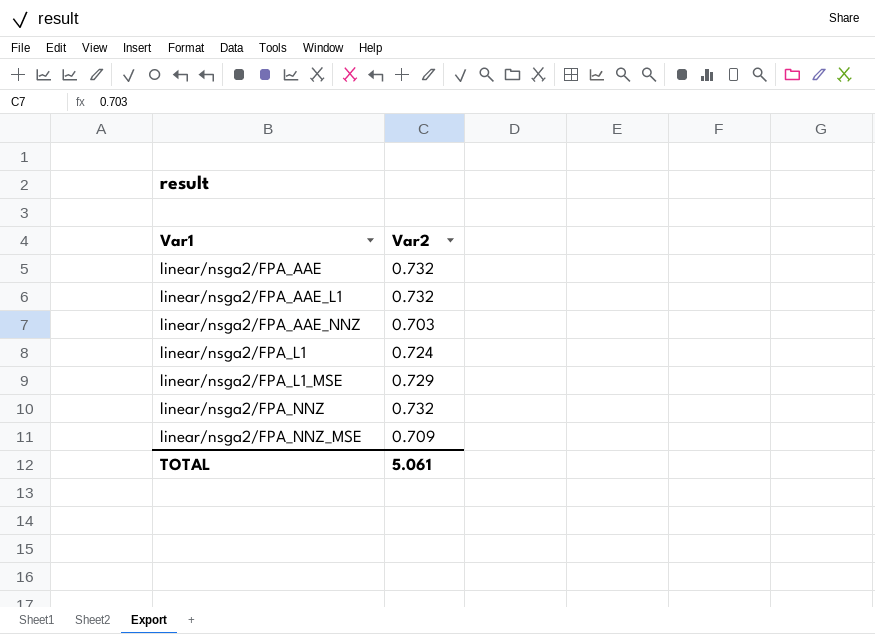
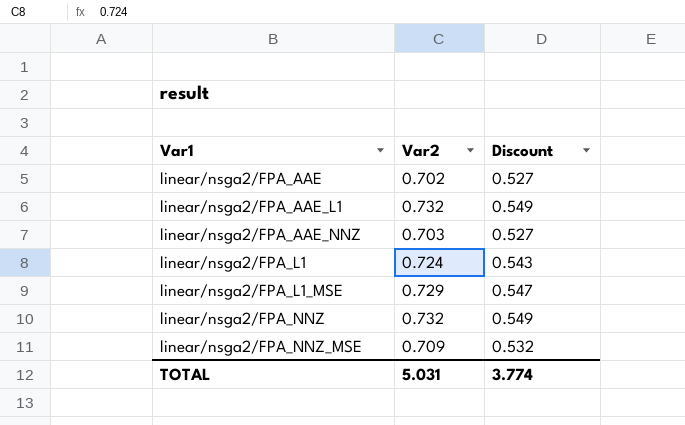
column Discount | formula: none -> [Var2] * 0.75
linear/nsga2/FPA_AAE | Var2: 0.732 -> 0.702
TOTAL | Var2: 5.061 -> 5.031

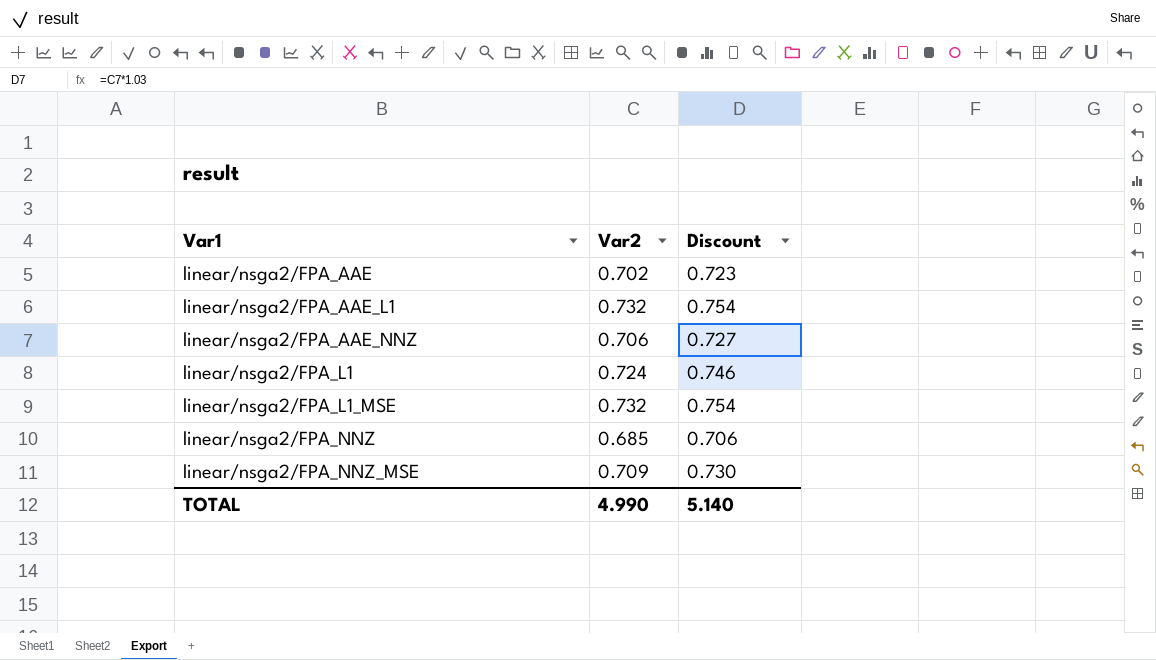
column Discount | formula: [Var2] * 0.75 -> [Var2] * 1.03
linear/nsga2/FPA_AAE_NNZ | Var2: 0.703 -> 0.706
linear/nsga2/FPA_L1_MSE | Var2: 0.729 -> 0.732
linear/nsga2/FPA_NNZ | Var2: 0.732 -> 0.685
TOTAL | Var2: 5.031 -> 4.990
TOTAL | Discount: 3.774 -> 5.140

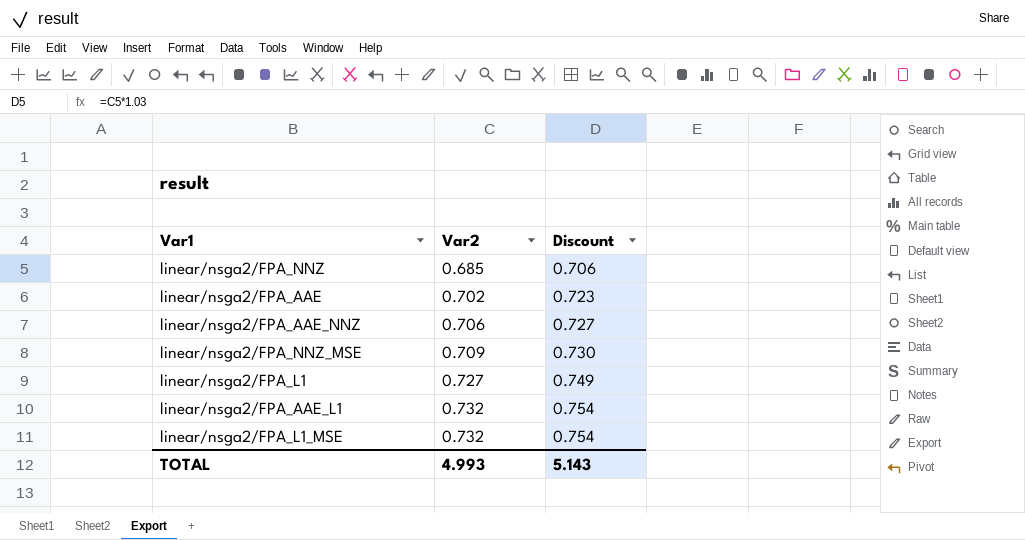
row order: Var1 ascending -> Var2 ascending
linear/nsga2/FPA_L1 | Var2: 0.724 -> 0.727
linear/nsga2/FPA_L1 | Discount: 0.746 -> 0.749
TOTAL | Var2: 4.990 -> 4.993
TOTAL | Discount: 5.140 -> 5.143

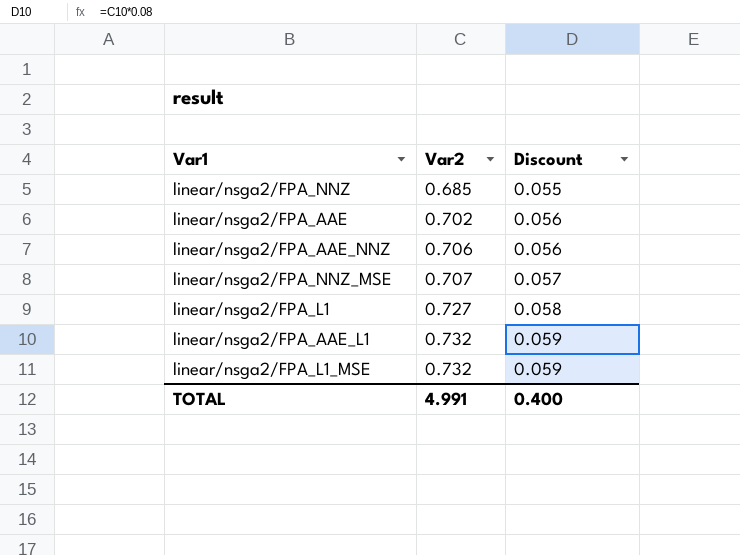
column Discount | formula: [Var2] * 1.03 -> [Var2] * 0.08
linear/nsga2/FPA_NNZ_MSE | Var2: 0.709 -> 0.707
TOTAL | Var2: 4.993 -> 4.991
TOTAL | Discount: 5.143 -> 0.400

